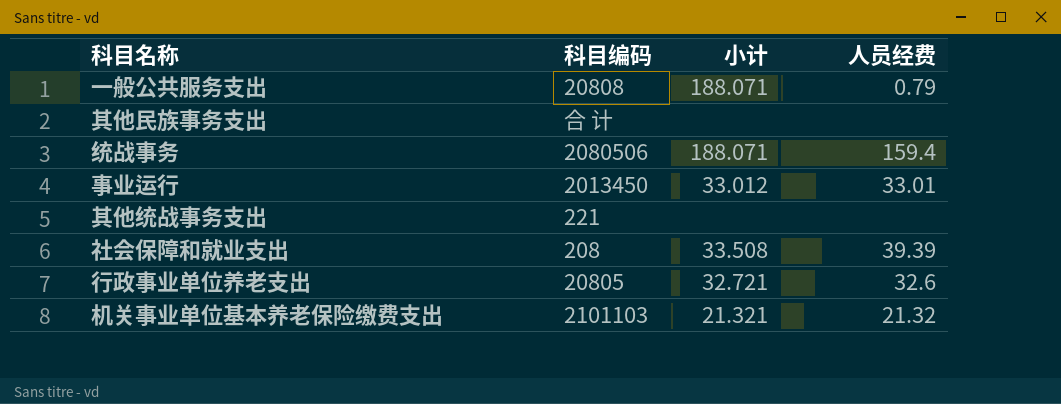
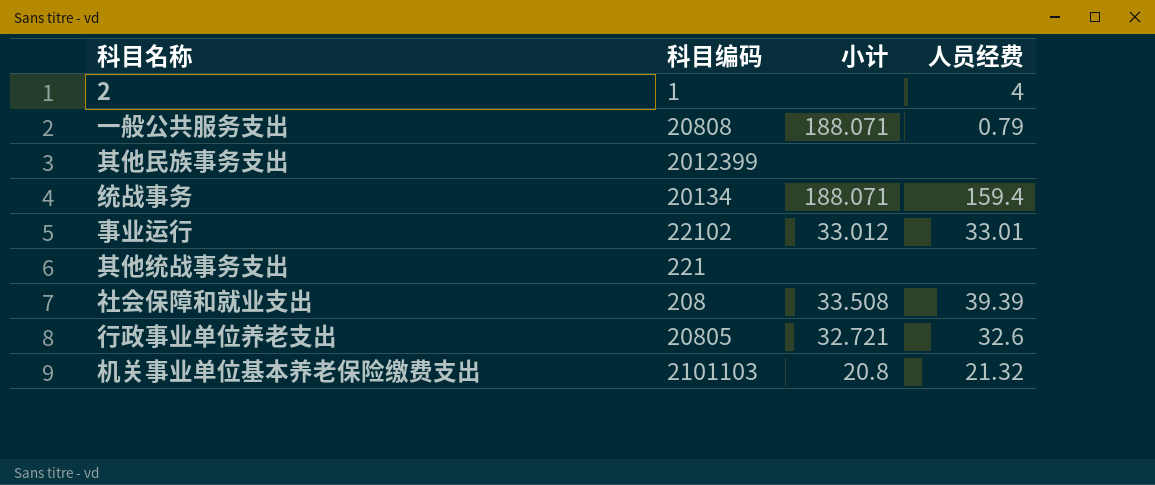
row 2: none -> 1 | none | 4
其他民族事务支出 | 科目编码: 合 计 -> 2012399
统战事务 | 科目编码: 2080506 -> 20134
事业运行 | 科目编码: 2013450 -> 22102
机关事业单位基本养老保险缴费支出 | 小计: 21.321 -> 20.8

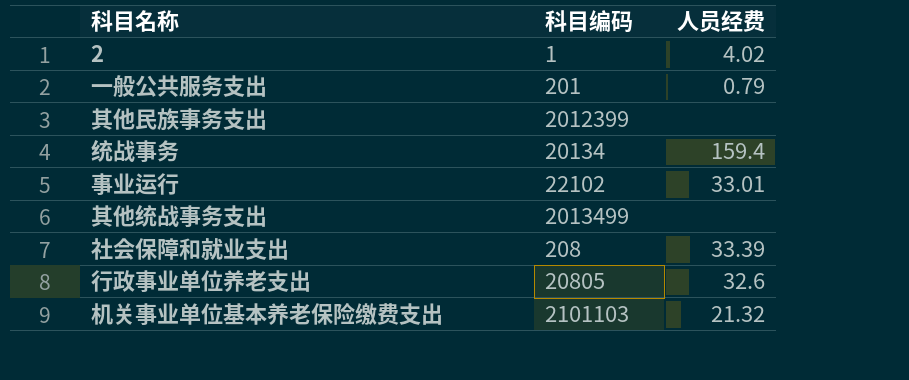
column 小计 | position: 3 -> none
2 | 人员经费: 4 -> 4.02
一般公共服务支出 | 科目编码: 20808 -> 201
其他统战事务支出 | 科目编码: 221 -> 2013499
社会保障和就业支出 | 人员经费: 39.39 -> 33.39

